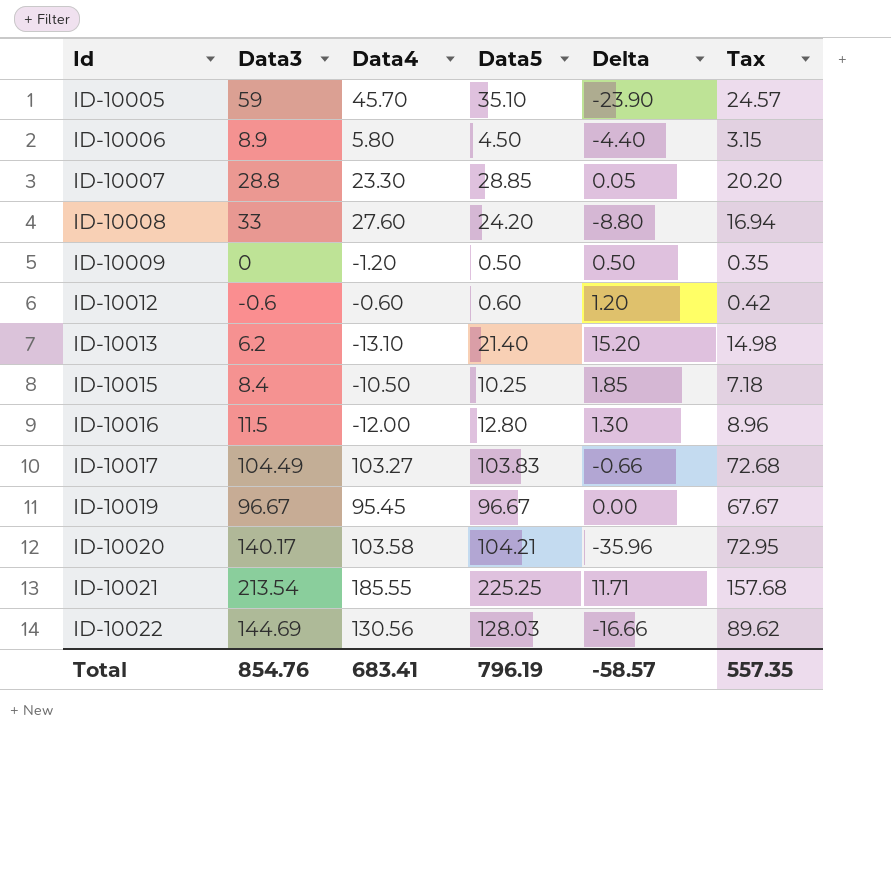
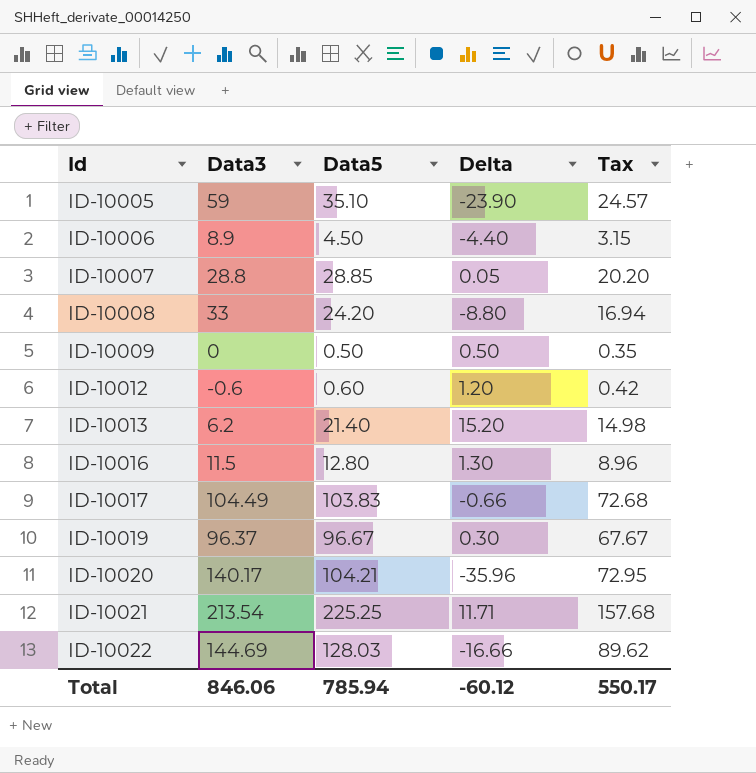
column Data4 | position: 3 -> none
row ID-10015: 8.4 | -10.50 | 10.25 | 1.85 | 7.18 -> none
ID-10019 | Data3: 96.67 -> 96.37
ID-10019 | Delta: 0.00 -> 0.30
Total | Data3: 854.76 -> 846.06
Total | Data5: 796.19 -> 785.94
Total | Delta: -58.57 -> -60.12
Total | Tax: 557.35 -> 550.17

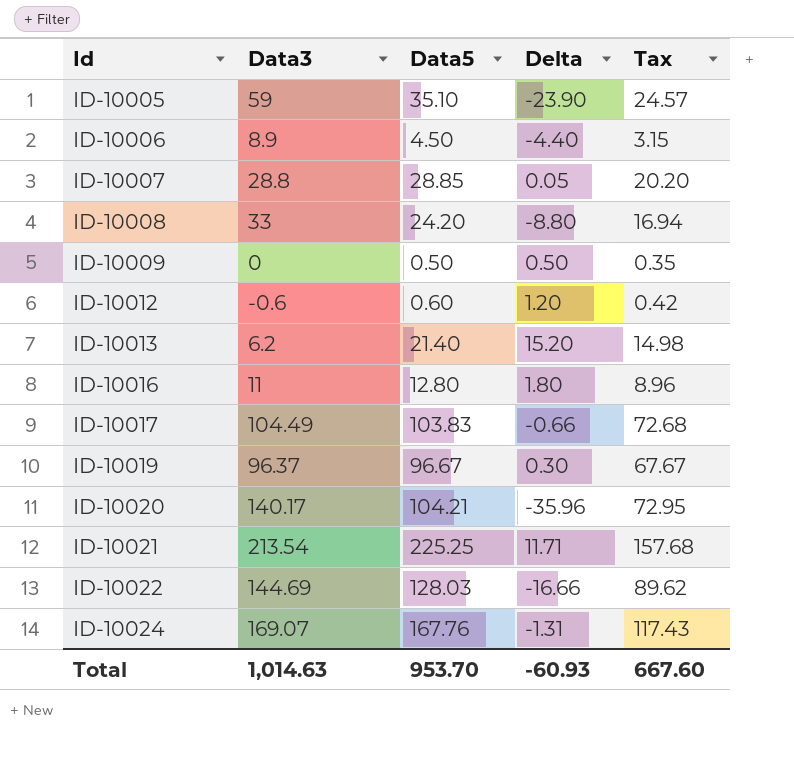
ID-10016 | Data3: 11.5 -> 11
ID-10016 | Delta: 1.30 -> 1.80
row ID-10024: none -> 169.07 | 167.76 | -1.31 | 117.43
Total | Data3: 846.06 -> 1,014.63
Total | Data5: 785.94 -> 953.70
Total | Delta: -60.12 -> -60.93
Total | Tax: 550.17 -> 667.60

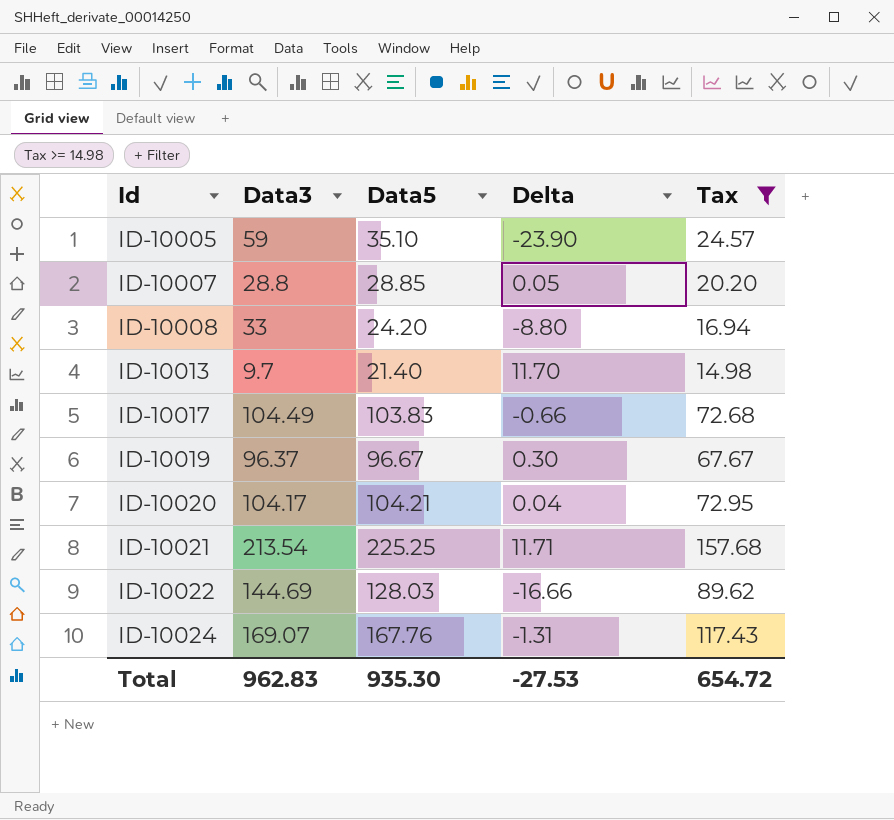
filter: none -> Tax >= 14.98
ID-10013 | Data3: 6.2 -> 9.7
ID-10013 | Delta: 15.20 -> 11.70
ID-10020 | Data3: 140.17 -> 104.17
ID-10020 | Delta: -35.96 -> 0.04
Total | Data3: 1,014.63 -> 962.83
Total | Data5: 953.70 -> 935.30
Total | Delta: -60.93 -> -27.53
Total | Tax: 667.60 -> 654.72

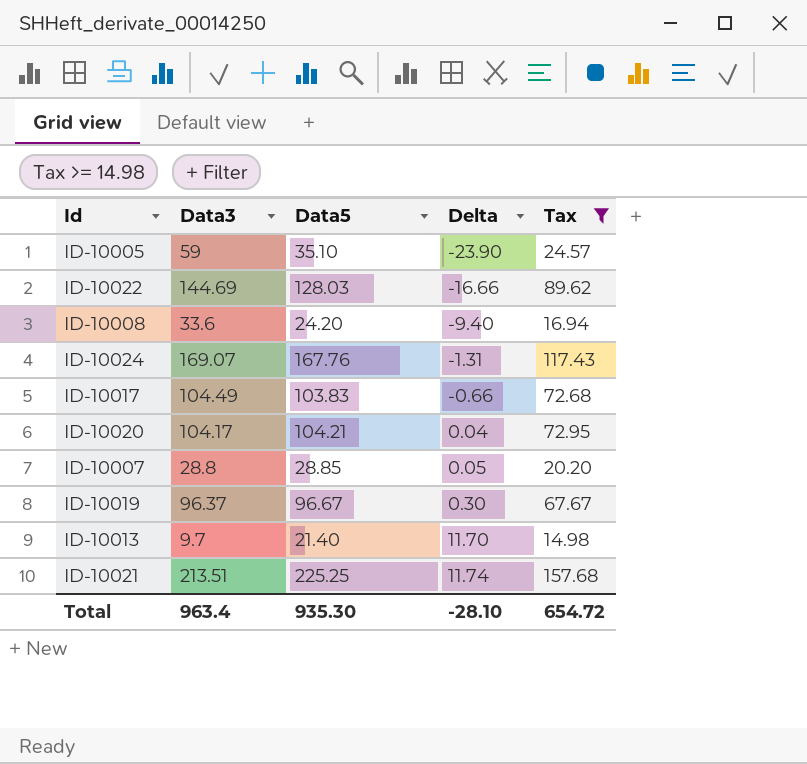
row order: Id ascending -> Delta ascending
ID-10008 | Data3: 33 -> 33.6
ID-10008 | Delta: -8.80 -> -9.40
ID-10021 | Data3: 213.54 -> 213.51
ID-10021 | Delta: 11.71 -> 11.74
Total | Data3: 962.83 -> 963.4
Total | Delta: -27.53 -> -28.10

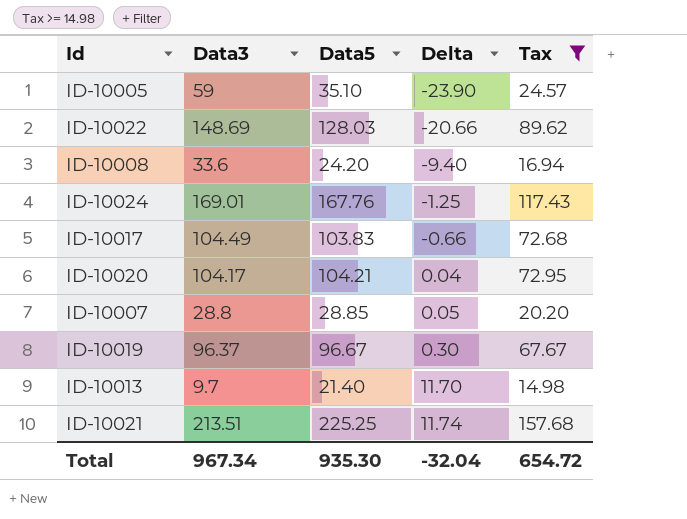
ID-10022 | Data3: 144.69 -> 148.69
ID-10022 | Delta: -16.66 -> -20.66
ID-10024 | Data3: 169.07 -> 169.01
ID-10024 | Delta: -1.31 -> -1.25
Total | Data3: 963.4 -> 967.34
Total | Delta: -28.10 -> -32.04

